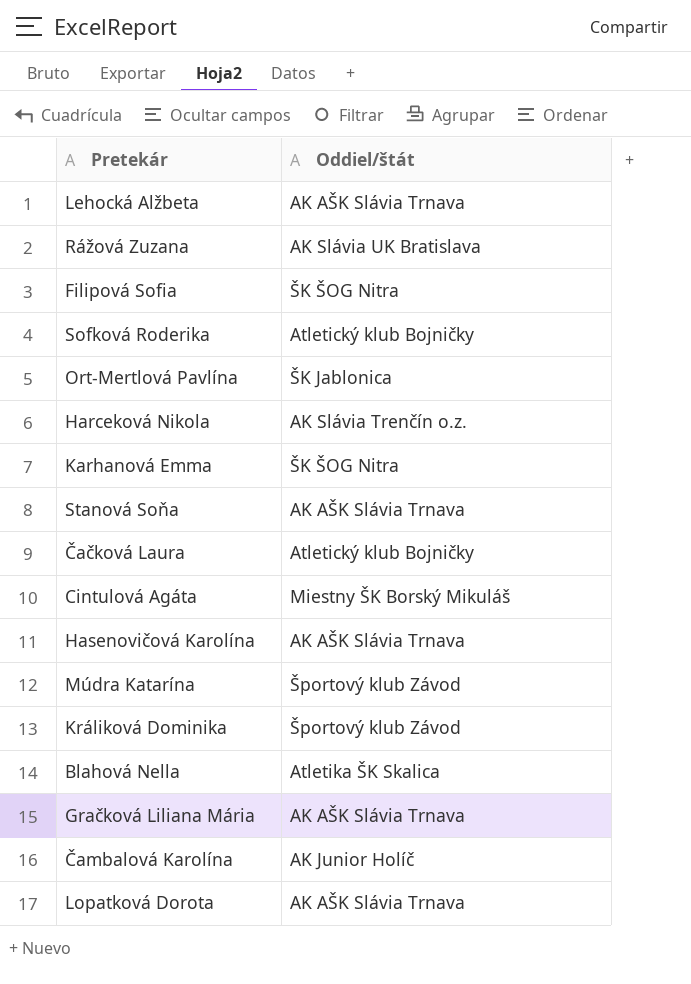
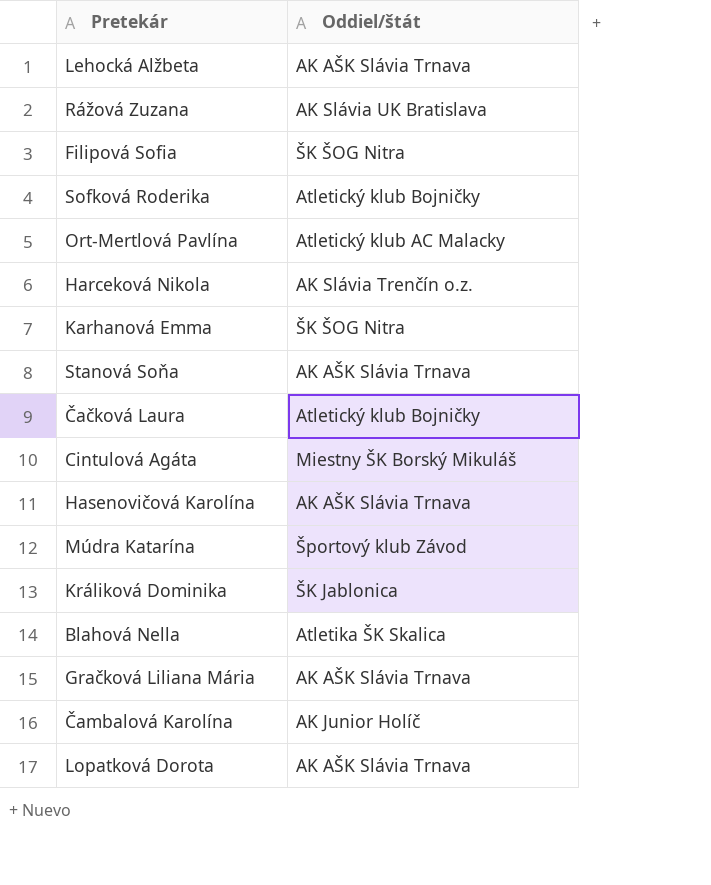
Ort-Mertlová Pavlína | Oddiel/štát: ŠK Jablonica -> Atletický klub AC Malacky
Králiková Dominika | Oddiel/štát: Športový klub Závod -> ŠK Jablonica

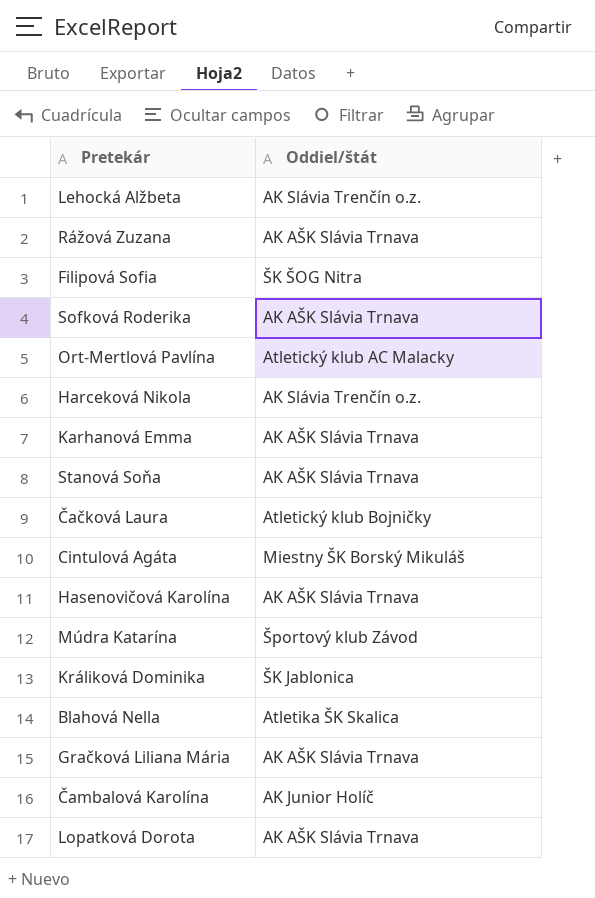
Lehocká Alžbeta | Oddiel/štát: AK AŠK Slávia Trnava -> AK Slávia Trenčín o.z.
Rážová Zuzana | Oddiel/štát: AK Slávia UK Bratislava -> AK AŠK Slávia Trnava
Sofková Roderika | Oddiel/štát: Atletický klub Bojničky -> AK AŠK Slávia Trnava
Karhanová Emma | Oddiel/štát: ŠK ŠOG Nitra -> AK AŠK Slávia Trnava

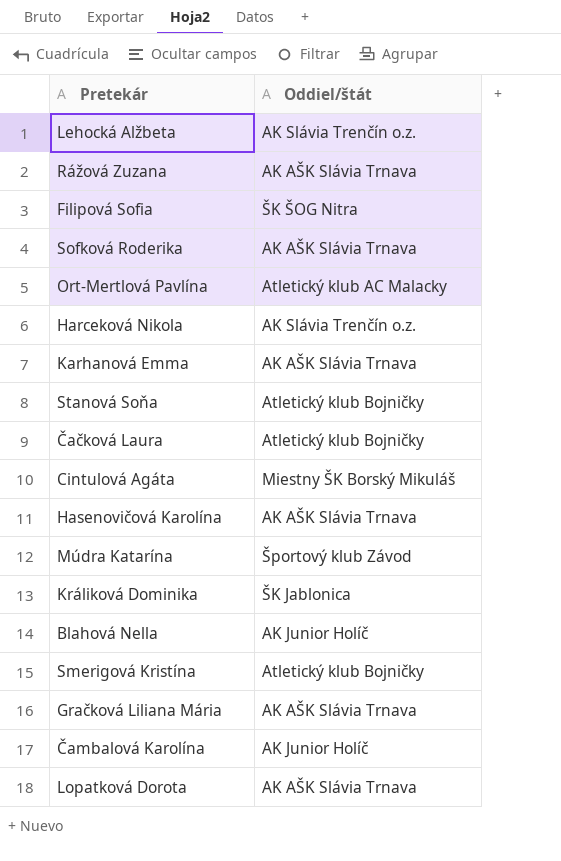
Stanová Soňa | Oddiel/štát: AK AŠK Slávia Trnava -> Atletický klub Bojničky
Blahová Nella | Oddiel/štát: Atletika ŠK Skalica -> AK Junior Holíč
row Smerigová Kristína: none -> Atletický klub Bojničky

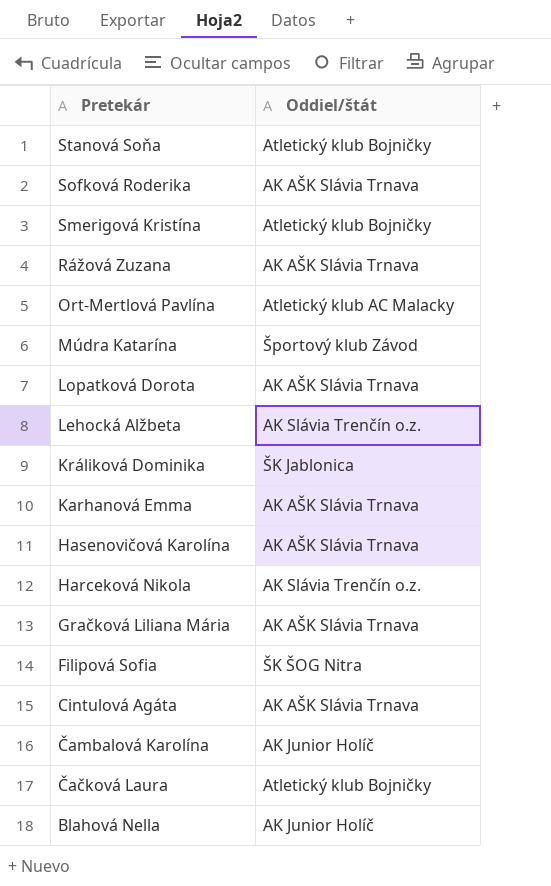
row order: none -> Pretekár descending
Cintulová Agáta | Oddiel/štát: Miestny ŠK Borský Mikuláš -> AK AŠK Slávia Trnava

